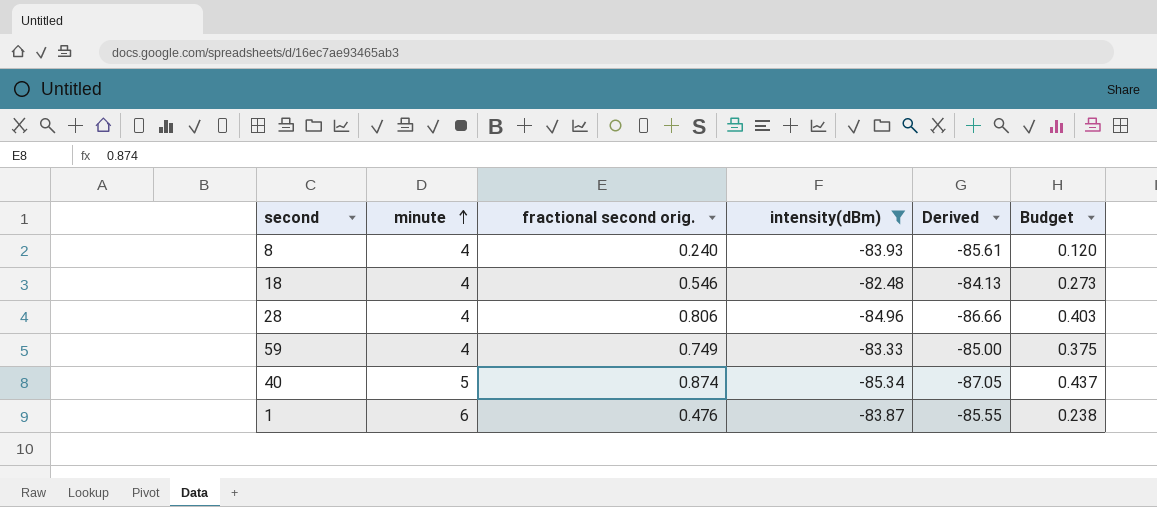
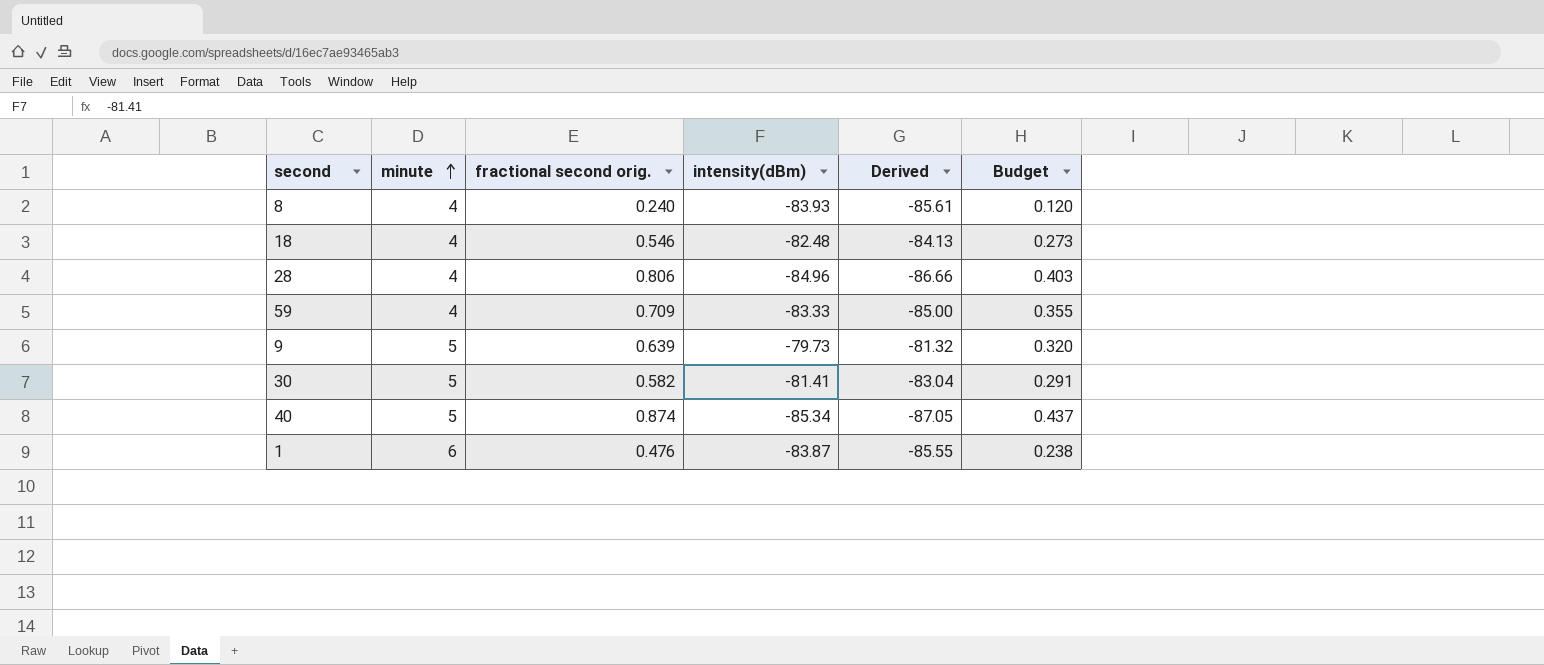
filter: intensity(dBm) <= -82.48 -> none
59 | fractional second orig.: 0.749 -> 0.709
59 | Budget: 0.375 -> 0.355

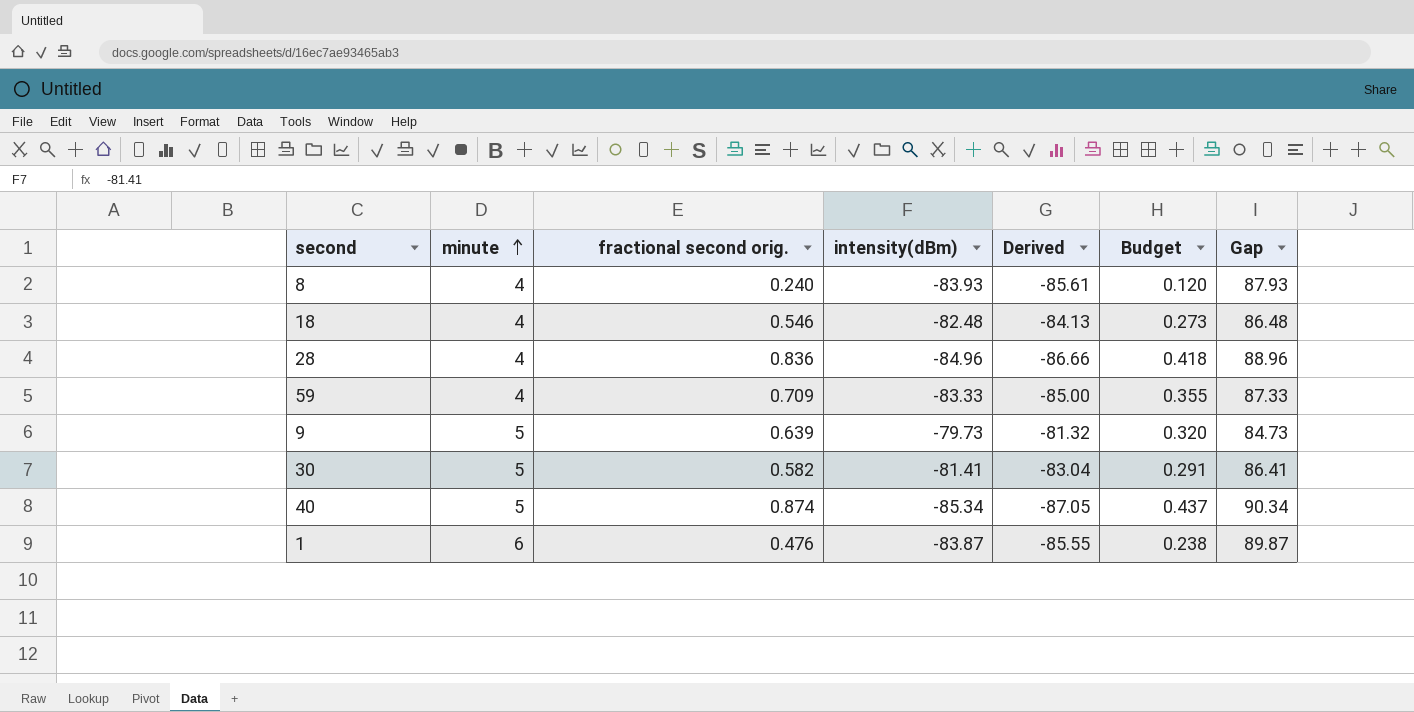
column Gap | formula: none -> [minute] - [intensity(dBm)]
28 | fractional second orig.: 0.806 -> 0.836
28 | Budget: 0.403 -> 0.418

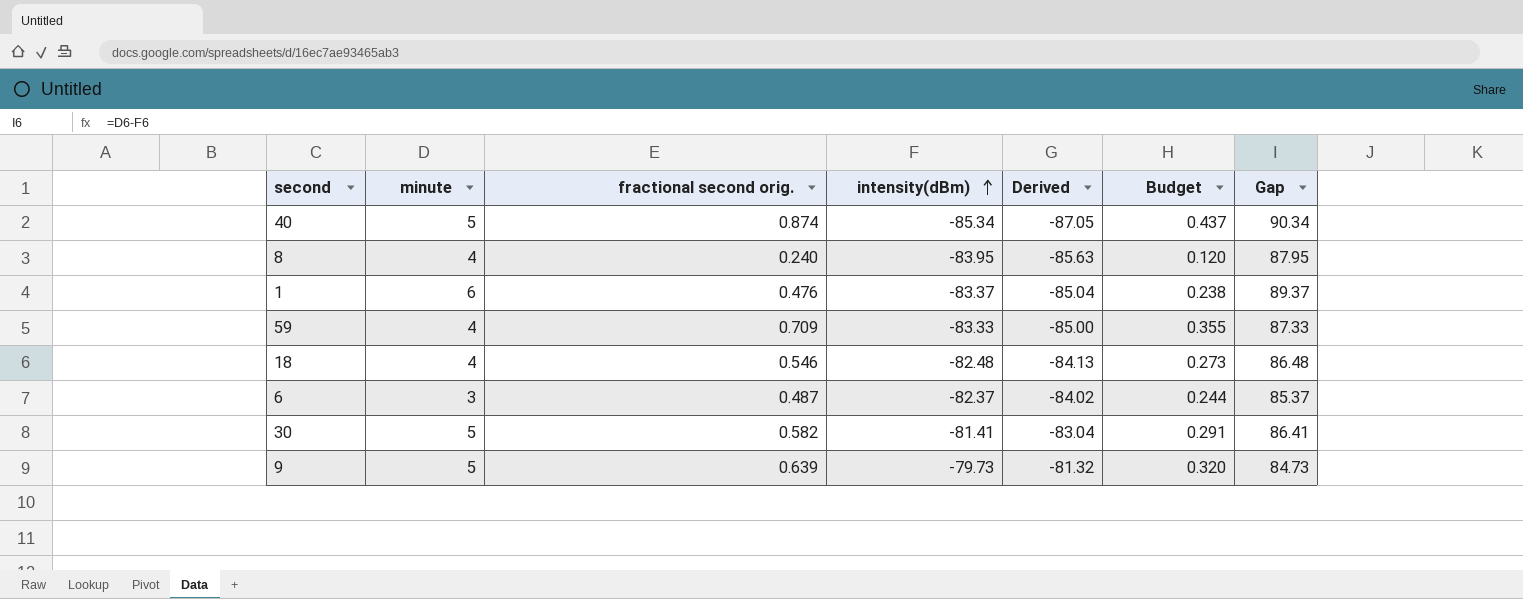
row order: minute ascending -> intensity(dBm) ascending
row 28: 4 | 0.836 | -84.96 | -86.66 | 0.418 | 88.96 -> none
8 | intensity(dBm): -83.93 -> -83.95
8 | Derived: -85.61 -> -85.63
8 | Gap: 87.93 -> 87.95
1 | intensity(dBm): -83.87 -> -83.37
1 | Derived: -85.55 -> -85.04
1 | Gap: 89.87 -> 89.37
row 6: none -> 3 | 0.487 | -82.37 | -84.02 | 0.244 | 85.37

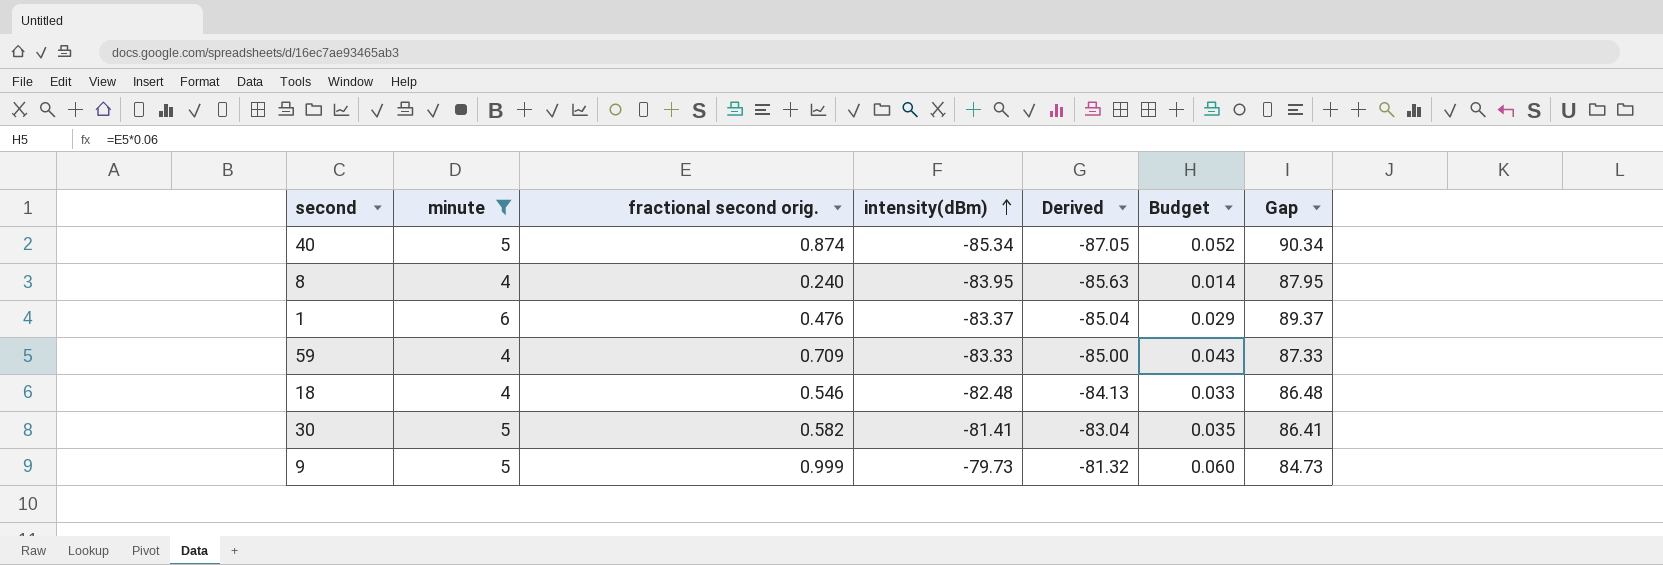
filter: none -> minute != 3
column Budget | formula: [fractional second orig.] * 0.5 -> [fractional second orig.] * 0.06
9 | fractional second orig.: 0.639 -> 0.999

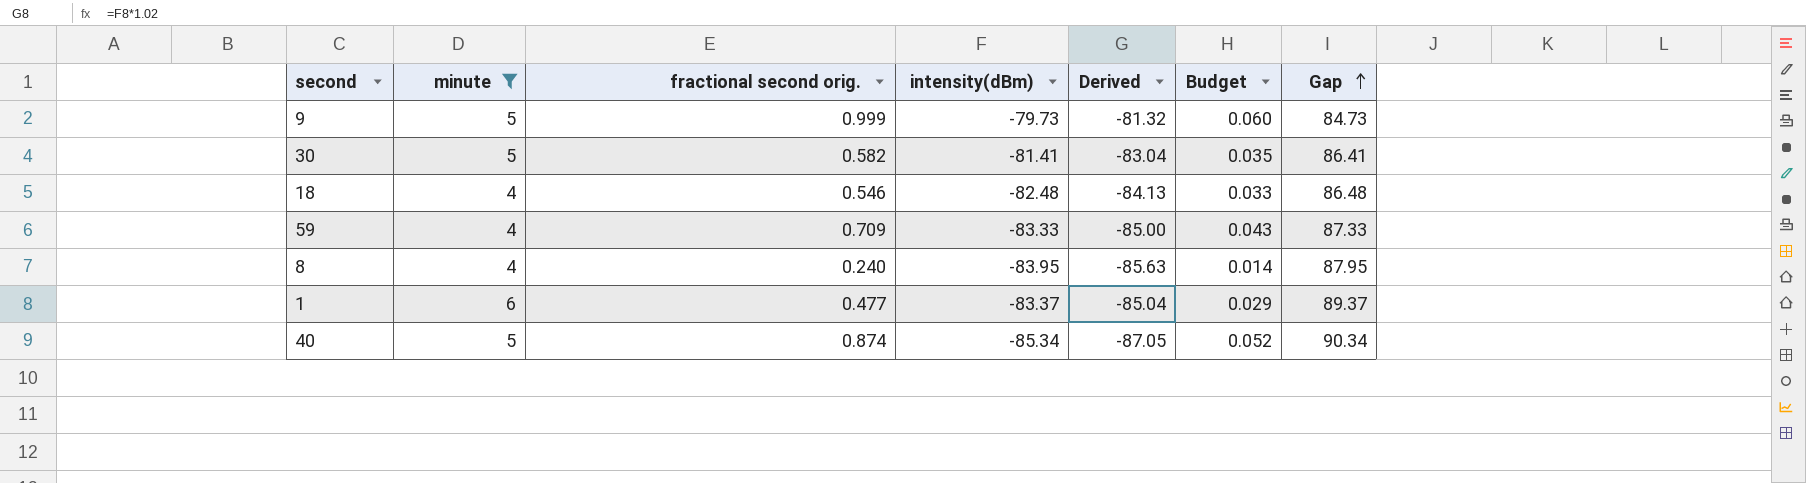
row order: intensity(dBm) ascending -> Gap ascending
1 | fractional second orig.: 0.476 -> 0.477

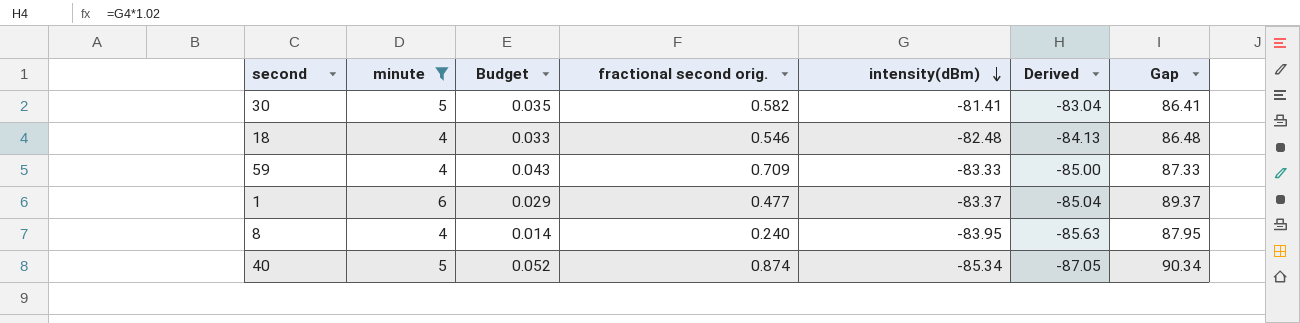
row order: Gap ascending -> intensity(dBm) descending
column Budget | position: 6 -> 3
row 9: 5 | 0.999 | -79.73 | -81.32 | 0.060 | 84.73 -> none

